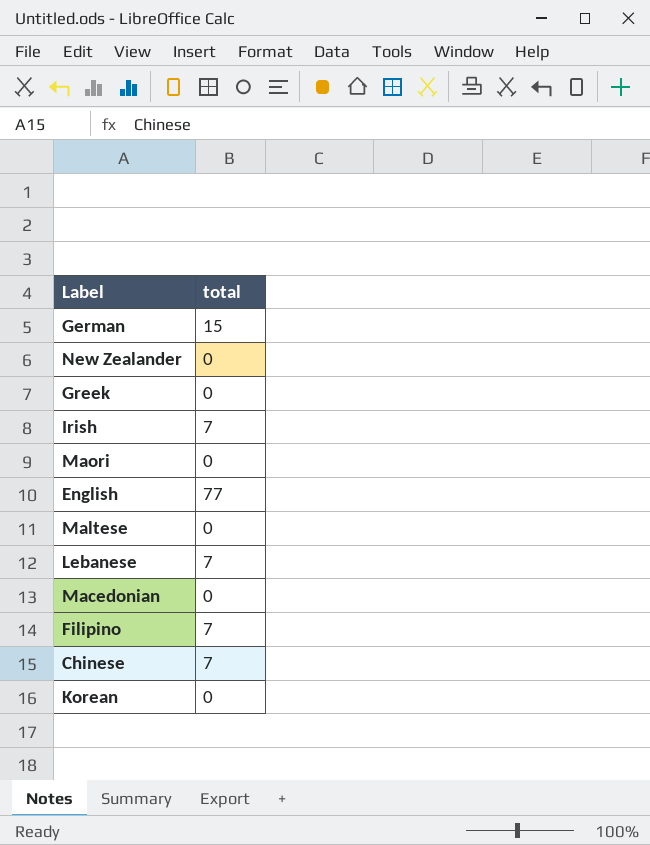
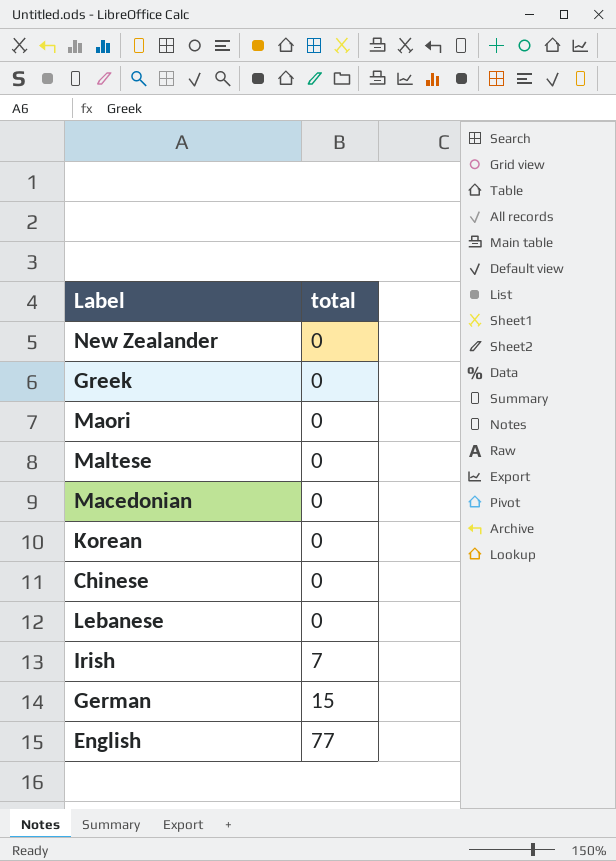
row order: none -> total ascending
row Filipino: 7 -> none
Chinese | total: 7 -> 0
Lebanese | total: 7 -> 0

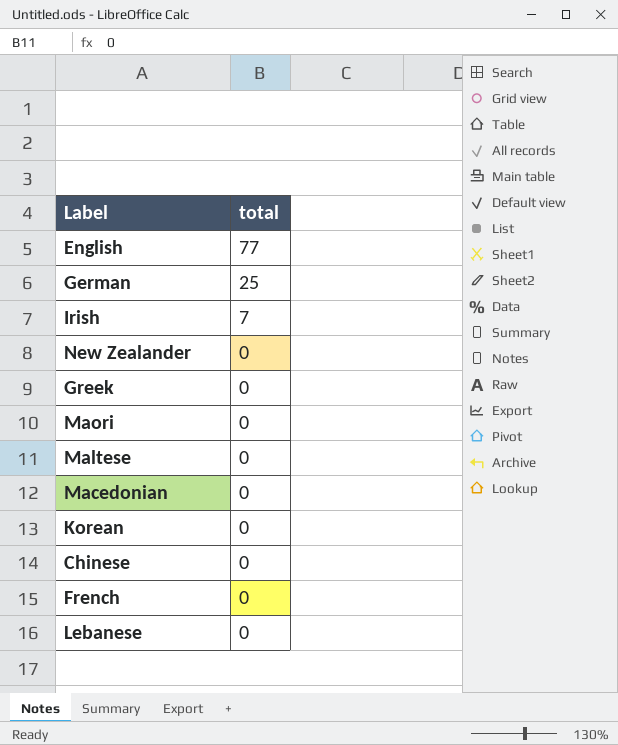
row order: total ascending -> total descending
German | total: 15 -> 25
row French: none -> 0

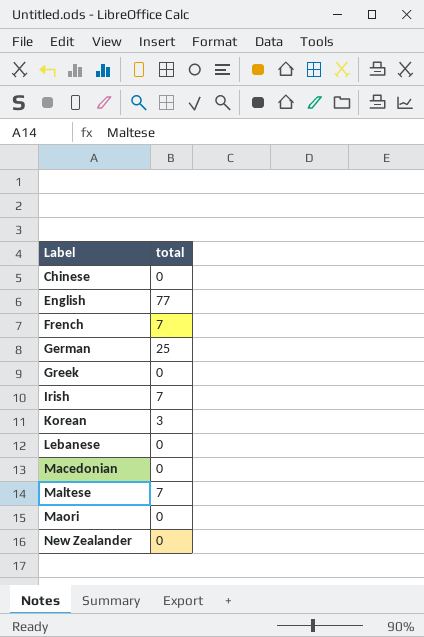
row order: total descending -> Label ascending
French | total: 0 -> 7
Korean | total: 0 -> 3
Maltese | total: 0 -> 7

